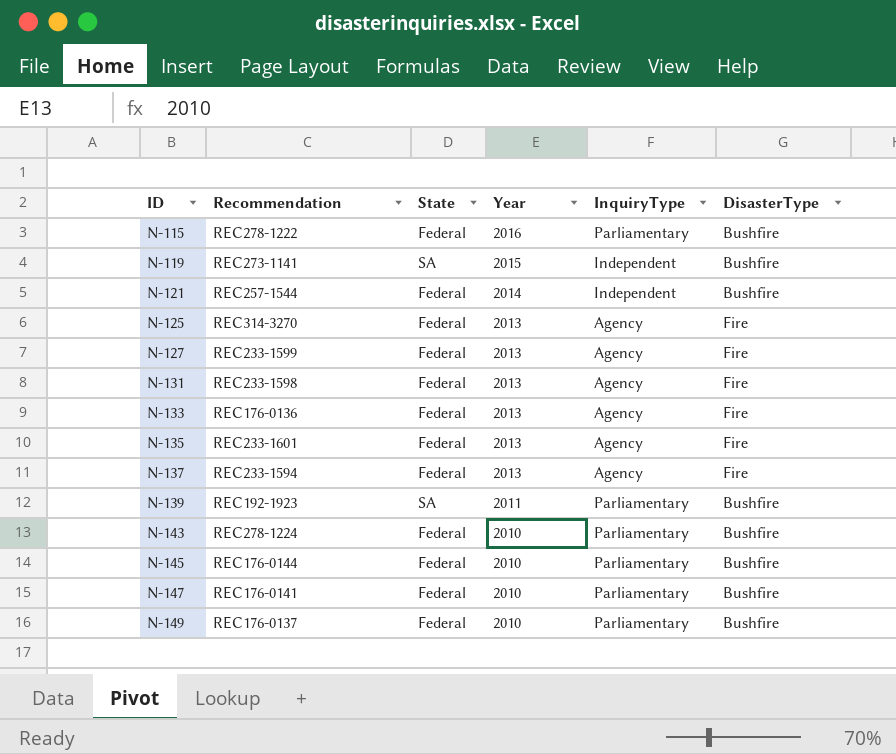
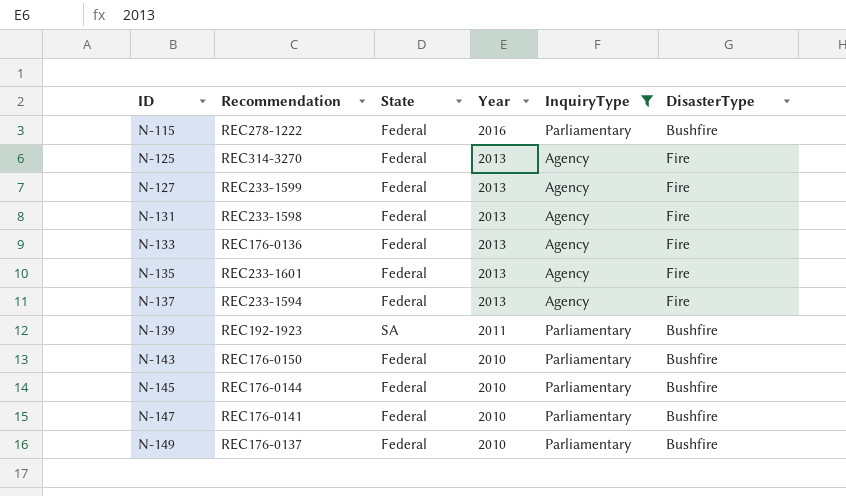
filter: none -> InquiryType != Independent
N-143 | Recommendation: REC278-1224 -> REC176-0150

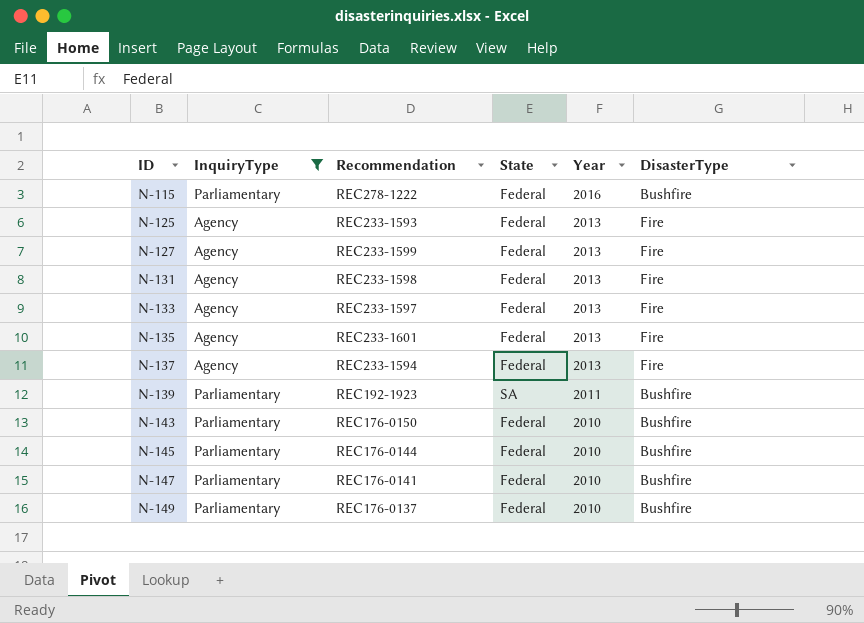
column InquiryType | position: 5 -> 2
N-125 | Recommendation: REC314-3270 -> REC233-1593
N-133 | Recommendation: REC176-0136 -> REC233-1597

